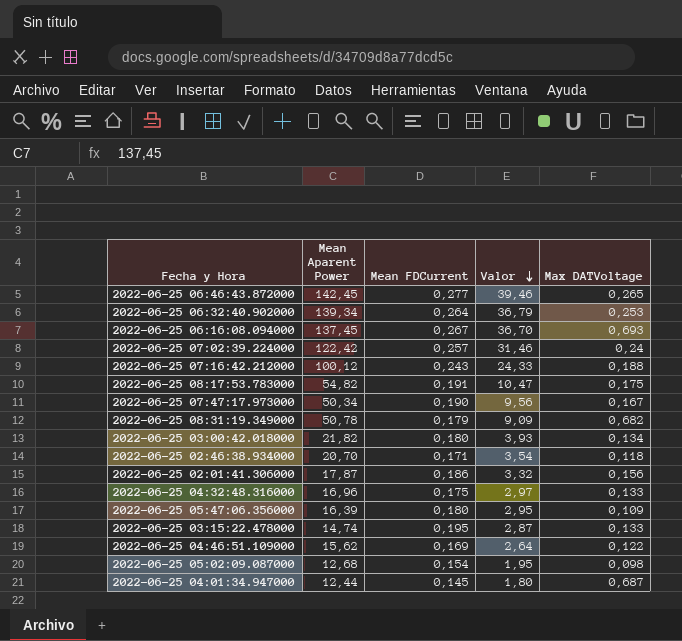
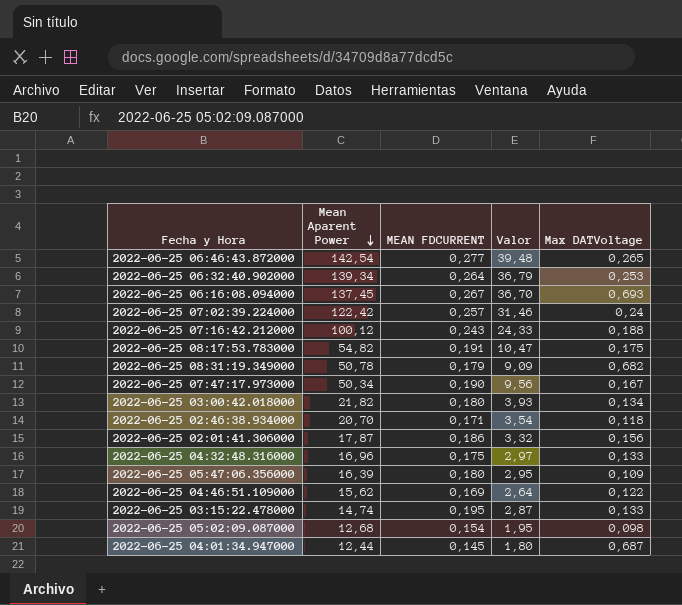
row order: Valor descending -> Mean Aparent Power descending
column name: Mean FDCurrent -> MEAN FDCURRENT
2022-06-25 06:46:43.872000 | Mean Aparent Power: 142,45 -> 142,54
2022-06-25 06:46:43.872000 | Valor: 39,46 -> 39,48

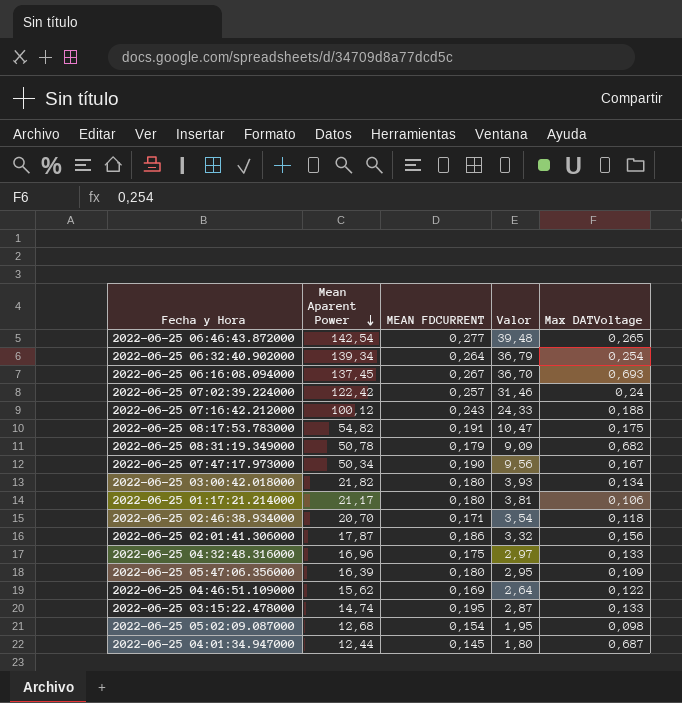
2022-06-25 06:32:40.902000 | Max DATVoltage: 0,253 -> 0,254
row 2022-06-25 01:17:21.214000: none -> 21,17 | 0,180 | 3,81 | 0,106

